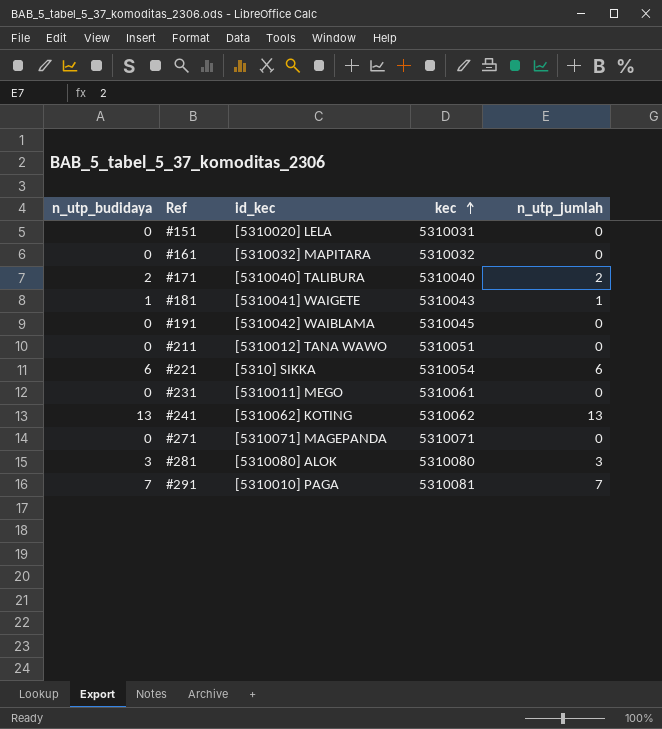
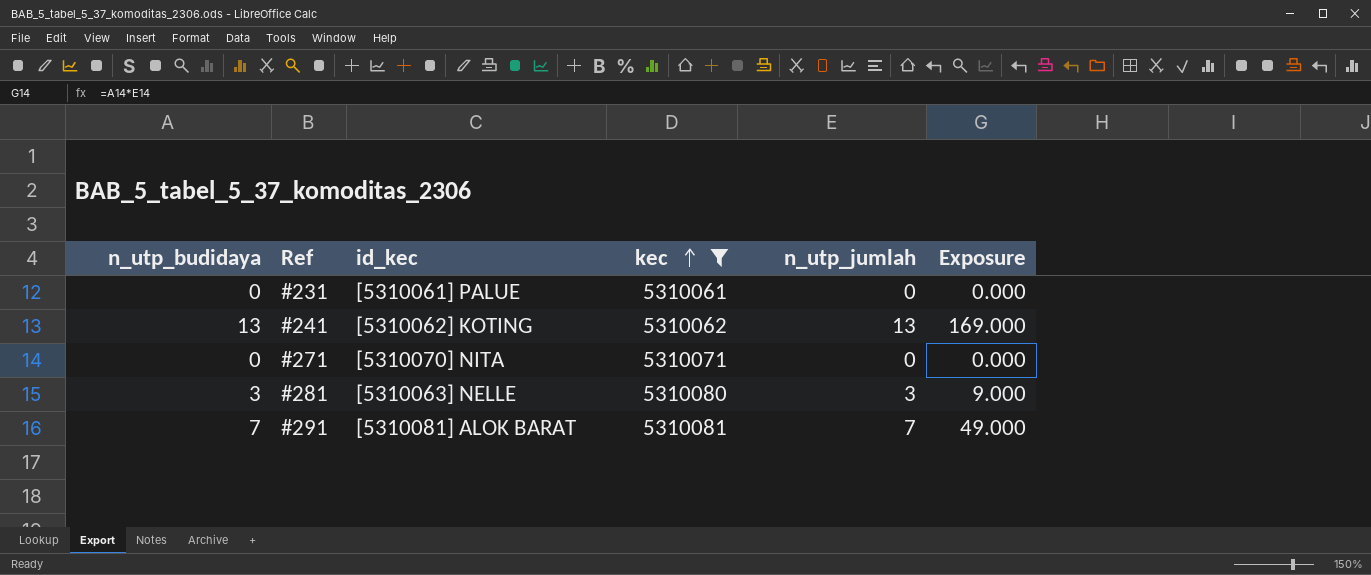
filter: none -> kec >= 5310061
column Exposure | formula: none -> [n_utp_budidaya] * [n_utp_jumlah]
#231 | id_kec: [5310011] MEGO -> [5310061] PALUE
#271 | id_kec: [5310071] MAGEPANDA -> [5310070] NITA
#281 | id_kec: [5310080] ALOK -> [5310063] NELLE
#291 | id_kec: [5310010] PAGA -> [5310081] ALOK BARAT

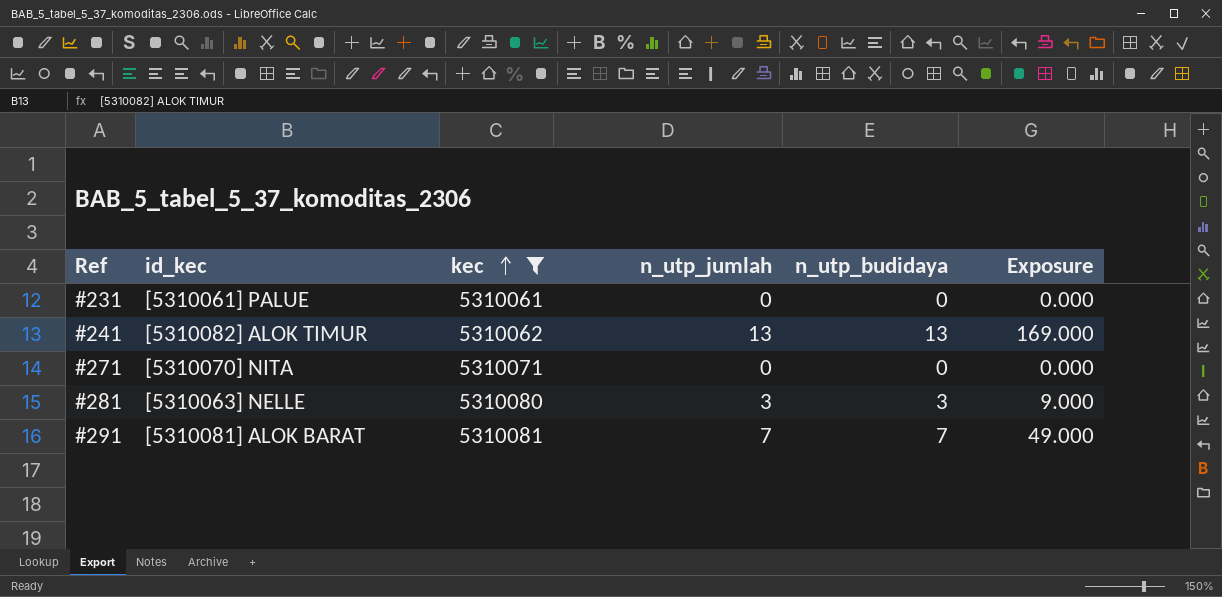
column n_utp_budidaya | position: 1 -> 5
#241 | id_kec: [5310062] KOTING -> [5310082] ALOK TIMUR

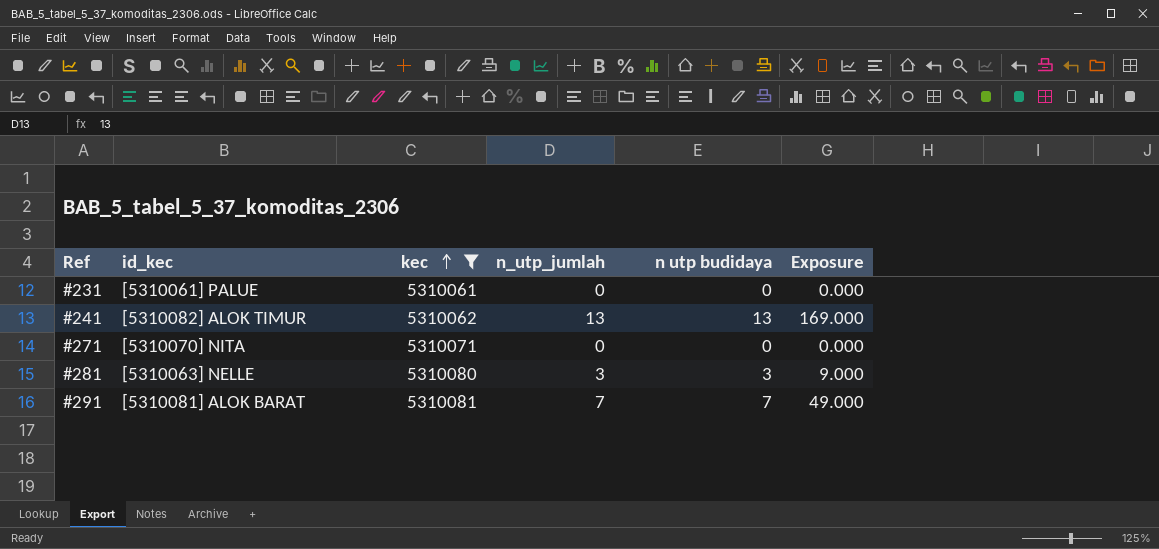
column name: n_utp_budidaya -> n utp budidaya

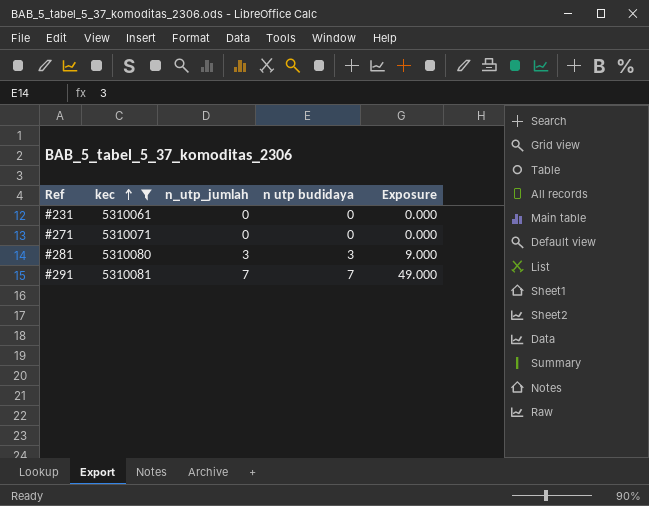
column id_kec | position: 2 -> none
row #241: [5310082] ALOK TIMUR | 5310062 | 13 | 13 | 169.000 -> none

